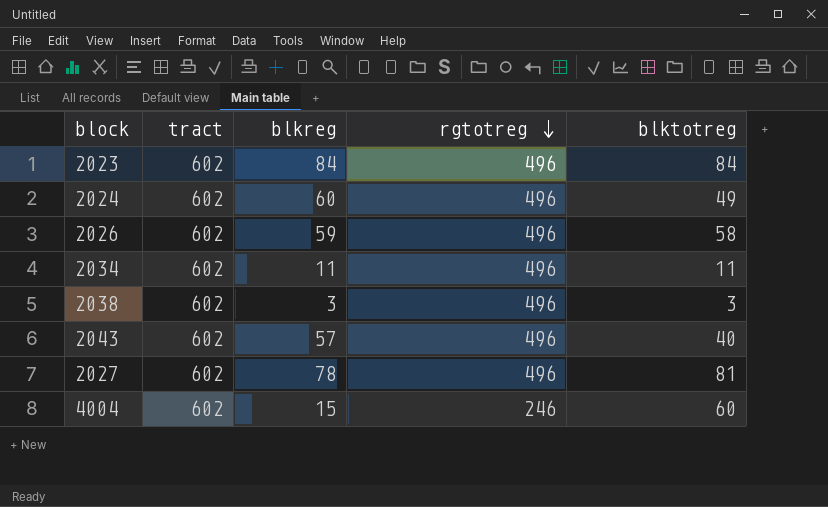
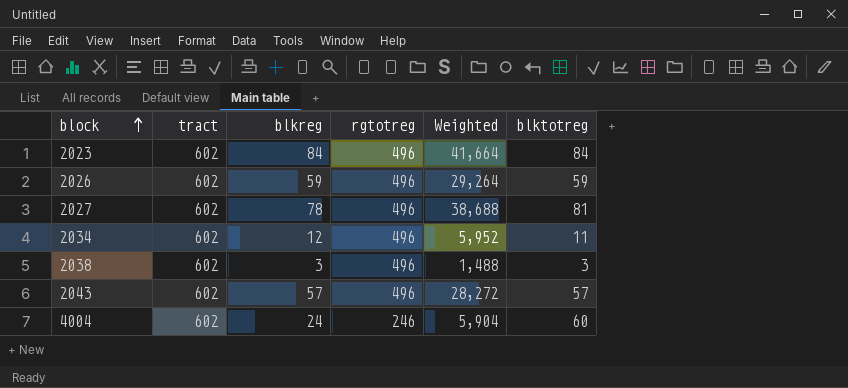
row order: rgtotreg descending -> block ascending
column Weighted | formula: none -> [blkreg] * [rgtotreg]
row 2024: 602 | 60 | 496 | 49 -> none
2026 | blktotreg: 58 -> 59
2034 | blkreg: 11 -> 12
2043 | blktotreg: 40 -> 57
4004 | blkreg: 15 -> 24

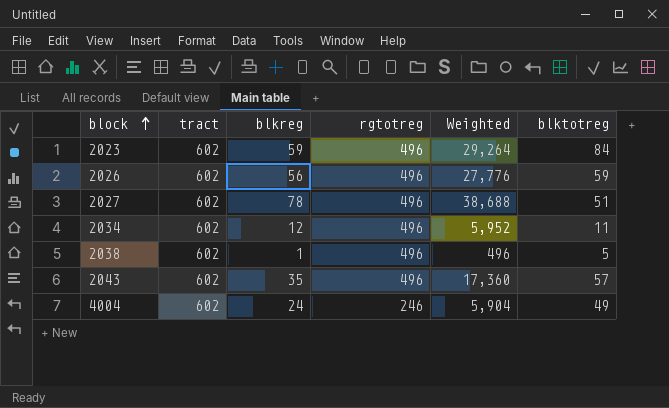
2023 | blkreg: 84 -> 59
2023 | Weighted: 41,664 -> 29,264
2026 | blkreg: 59 -> 56
2026 | Weighted: 29,264 -> 27,776
2027 | blktotreg: 81 -> 51
2038 | blkreg: 3 -> 1
2038 | Weighted: 1,488 -> 496
2038 | blktotreg: 3 -> 5
2043 | blkreg: 57 -> 35
2043 | Weighted: 28,272 -> 17,360
4004 | blktotreg: 60 -> 49

